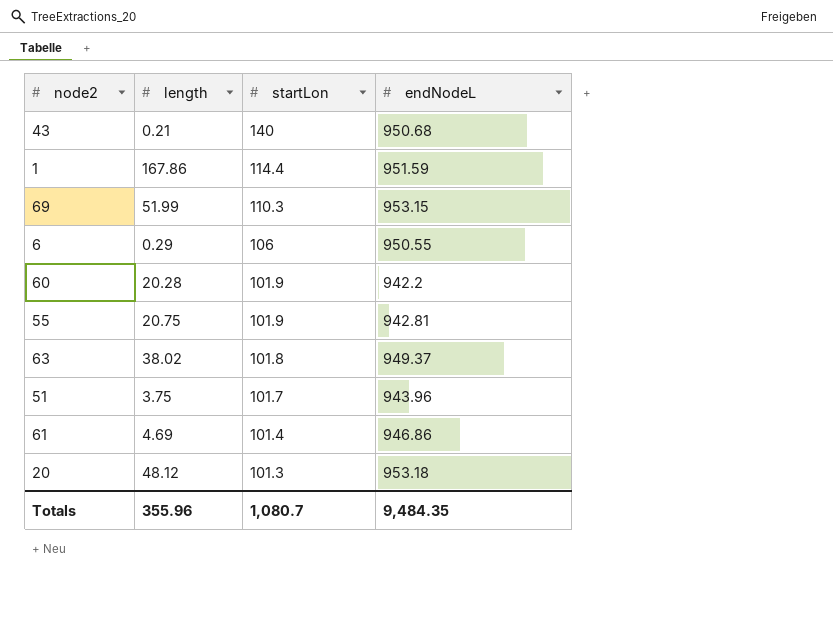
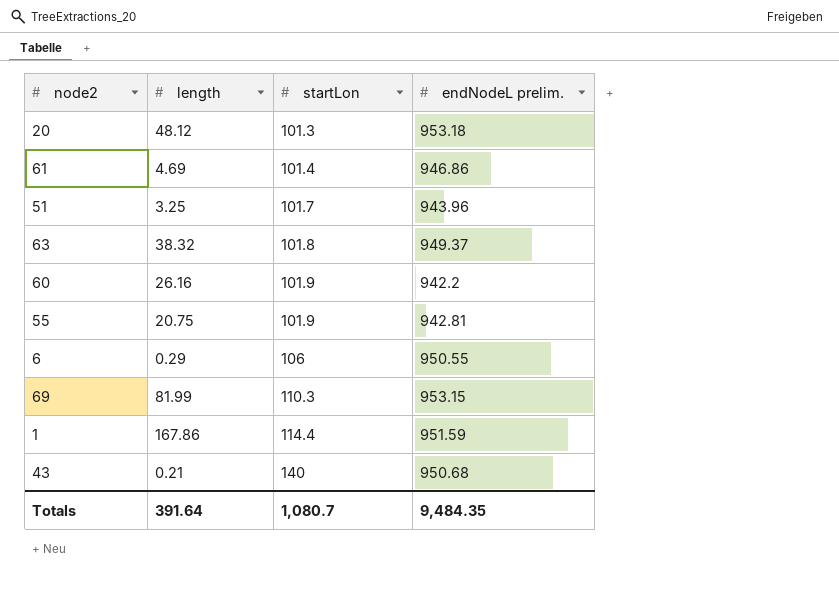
row order: startLon descending -> startLon ascending
column name: endNodeL -> endNodeL prelim.
51 | length: 3.75 -> 3.25
63 | length: 38.02 -> 38.32
60 | length: 20.28 -> 26.16
69 | length: 51.99 -> 81.99
Totals | length: 355.96 -> 391.64

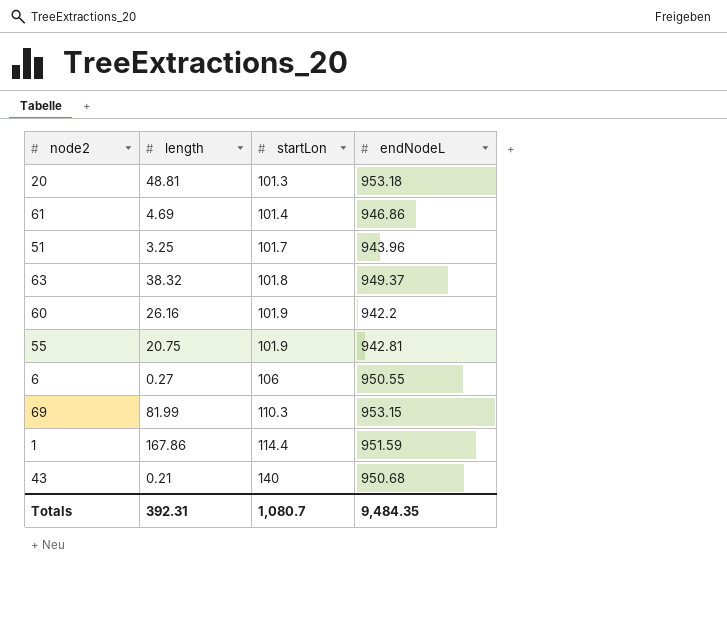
column name: endNodeL prelim. -> endNodeL
20 | length: 48.12 -> 48.81
6 | length: 0.29 -> 0.27
Totals | length: 391.64 -> 392.31

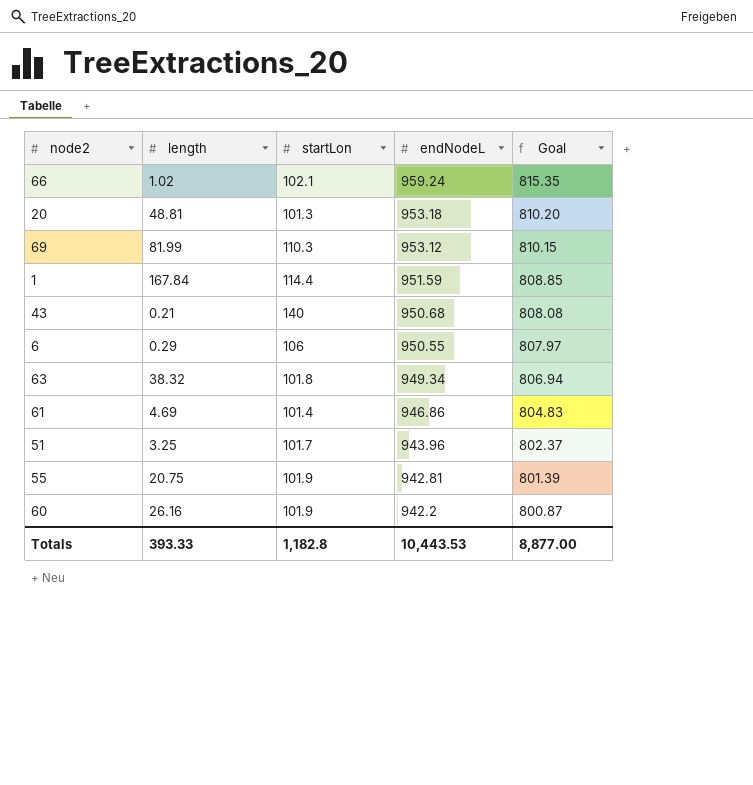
row order: startLon ascending -> endNodeL descending
column Goal | formula: none -> [endNodeL] * 0.85
row 66: none -> 1.02 | 102.1 | 959.24 | 815.35
69 | endNodeL: 953.15 -> 953.12
1 | length: 167.86 -> 167.84
6 | length: 0.27 -> 0.29
63 | endNodeL: 949.37 -> 949.34
Totals | length: 392.31 -> 393.33
Totals | startLon: 1,080.7 -> 1,182.8
Totals | endNodeL: 9,484.35 -> 10,443.53

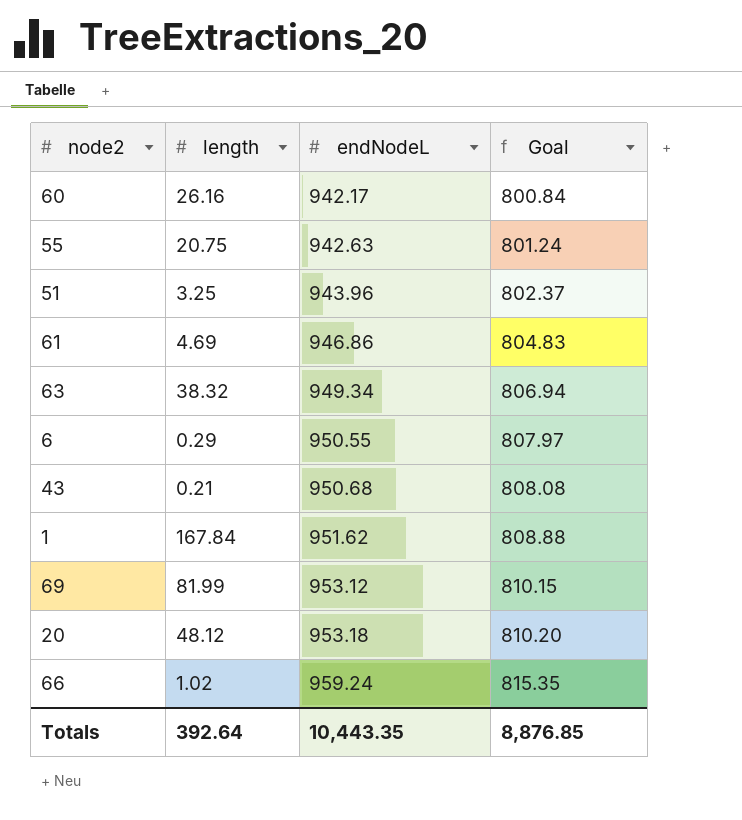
row order: endNodeL descending -> endNodeL ascending
column startLon | position: 3 -> none
60 | endNodeL: 942.2 -> 942.17
60 | Goal: 800.87 -> 800.84
55 | endNodeL: 942.81 -> 942.63
55 | Goal: 801.39 -> 801.24
1 | endNodeL: 951.59 -> 951.62
1 | Goal: 808.85 -> 808.88
20 | length: 48.81 -> 48.12
Totals | length: 393.33 -> 392.64
Totals | endNodeL: 10,443.53 -> 10,443.35
Totals | Goal: 8,877.00 -> 8,876.85

